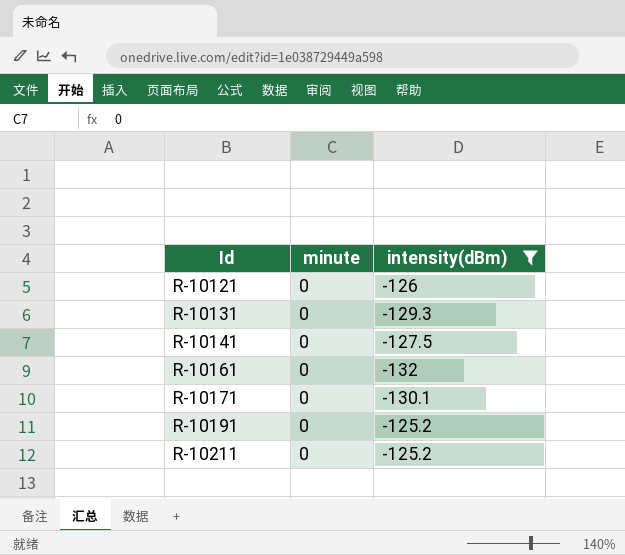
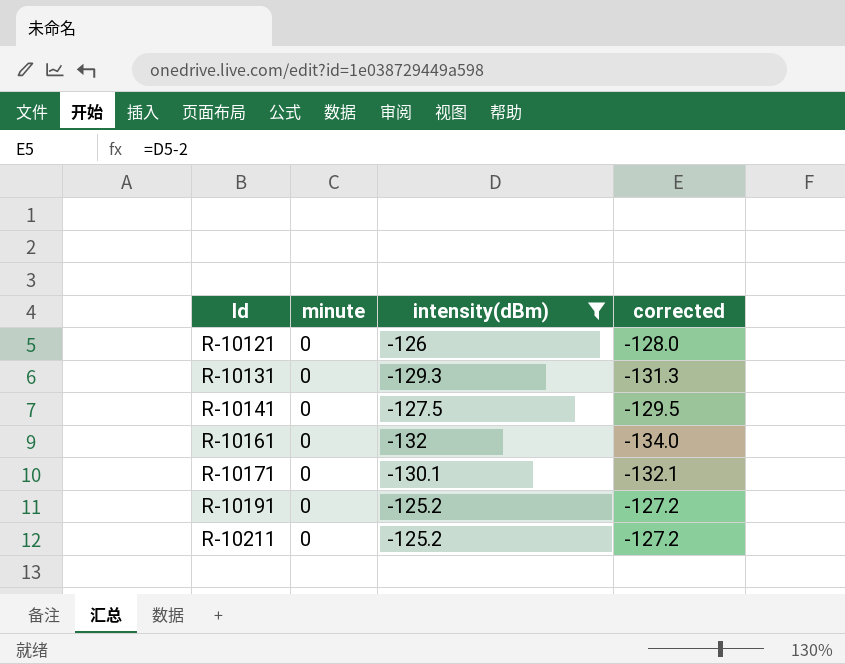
column corrected | formula: none -> [intensity(dBm)] - 2

